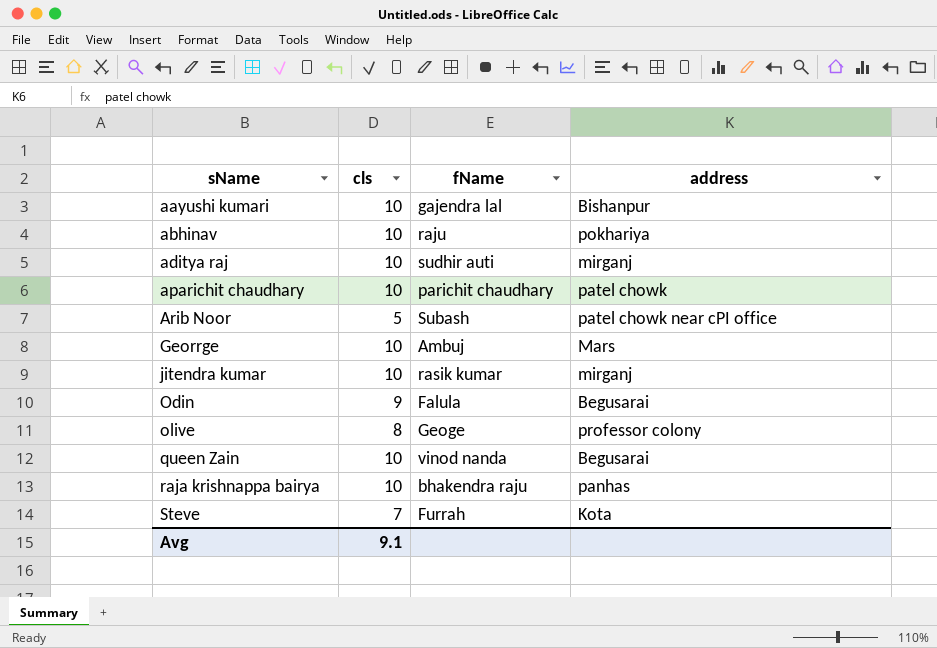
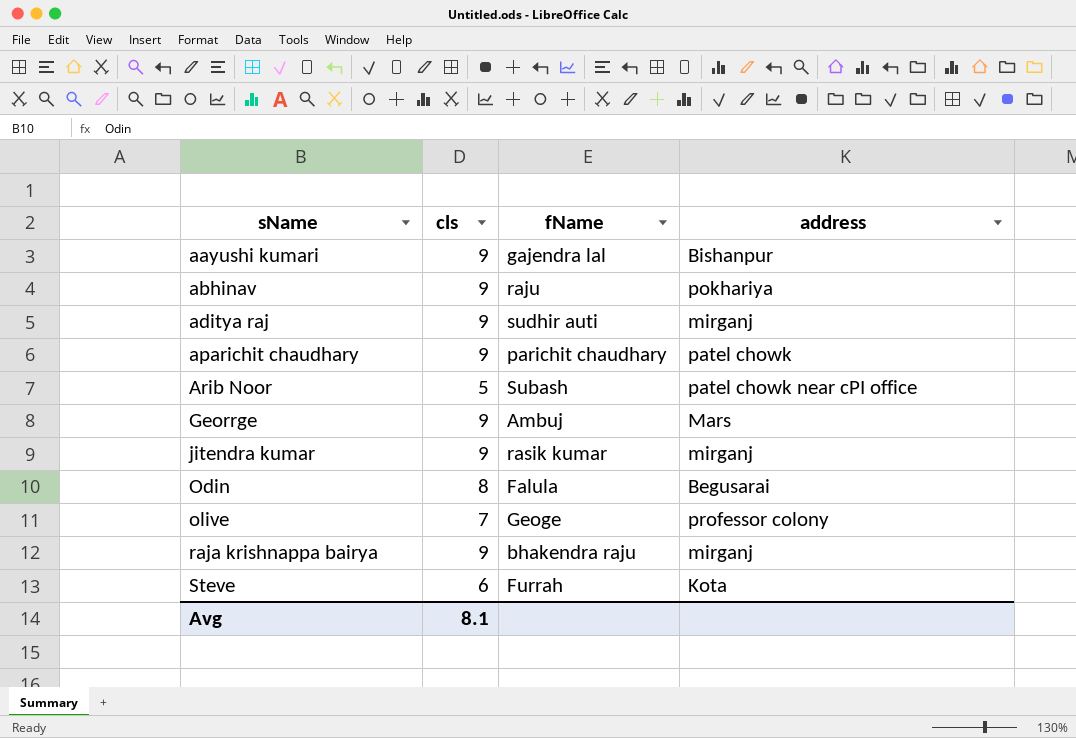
row queen Zain: 10 | vinod nanda | Begusarai -> none
aayushi kumari | cls: 10 -> 9
abhinav | cls: 10 -> 9
aditya raj | cls: 10 -> 9
aparichit chaudhary | cls: 10 -> 9
Georrge | cls: 10 -> 9
jitendra kumar | cls: 10 -> 9
Odin | cls: 9 -> 8
olive | cls: 8 -> 7
raja krishnappa bairya | cls: 10 -> 9
raja krishnappa bairya | address: panhas -> mirganj
Steve | cls: 7 -> 6
Avg | cls: 9.1 -> 8.1

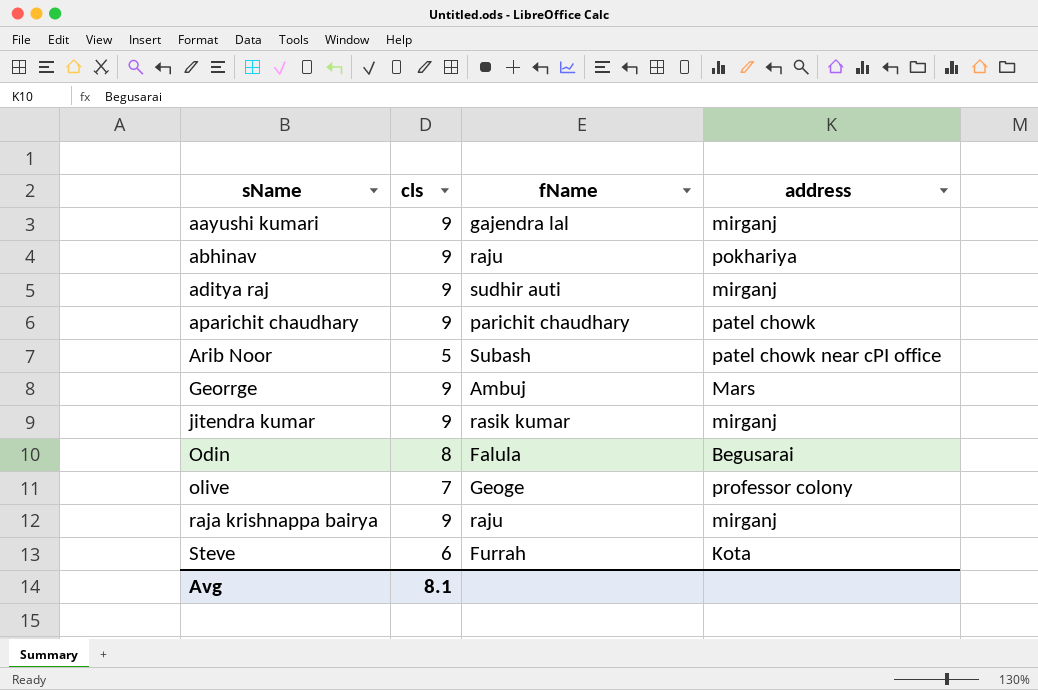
aayushi kumari | address: Bishanpur -> mirganj
raja krishnappa bairya | fName: bhakendra raju -> raju

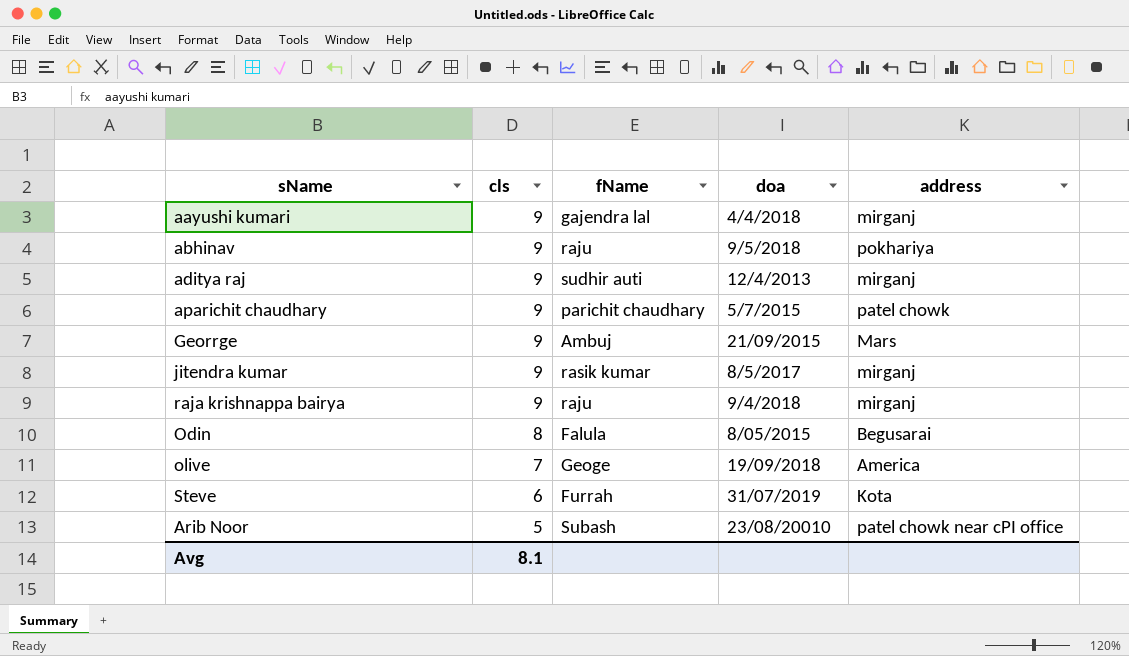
row order: sName ascending -> cls descending
column doa | position: none -> 4
olive | address: professor colony -> America

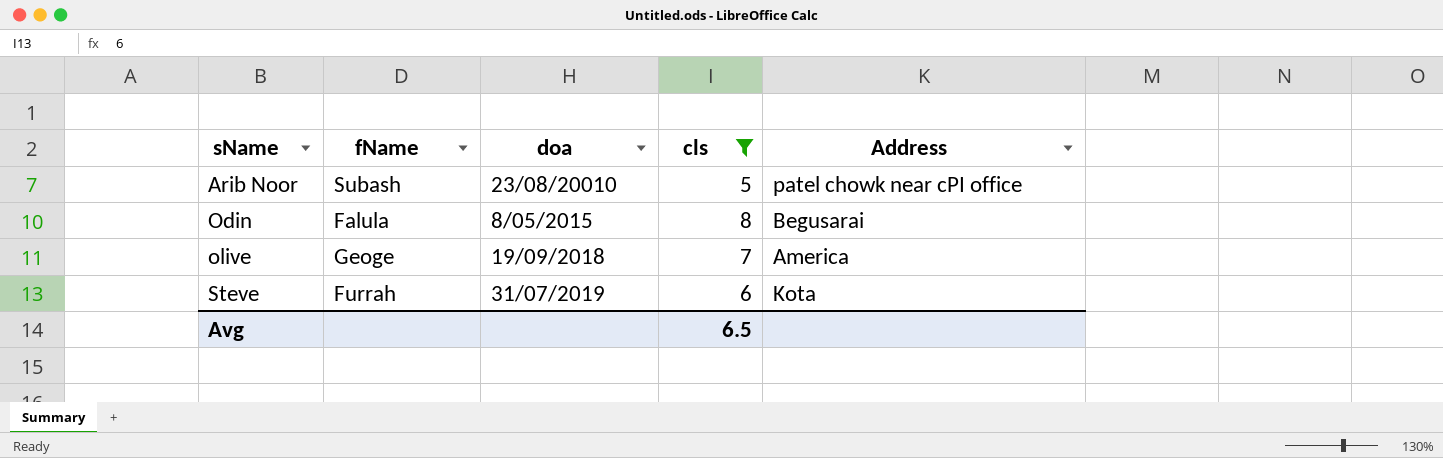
filter: none -> cls != 9
row order: cls descending -> sName ascending
column cls | position: 2 -> 4
column name: address -> Address
Avg | cls: 8.1 -> 6.5

